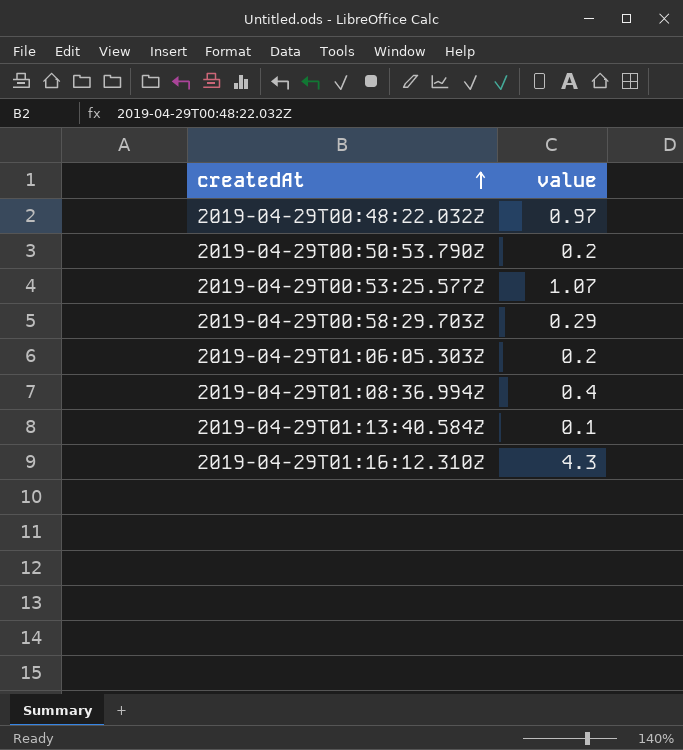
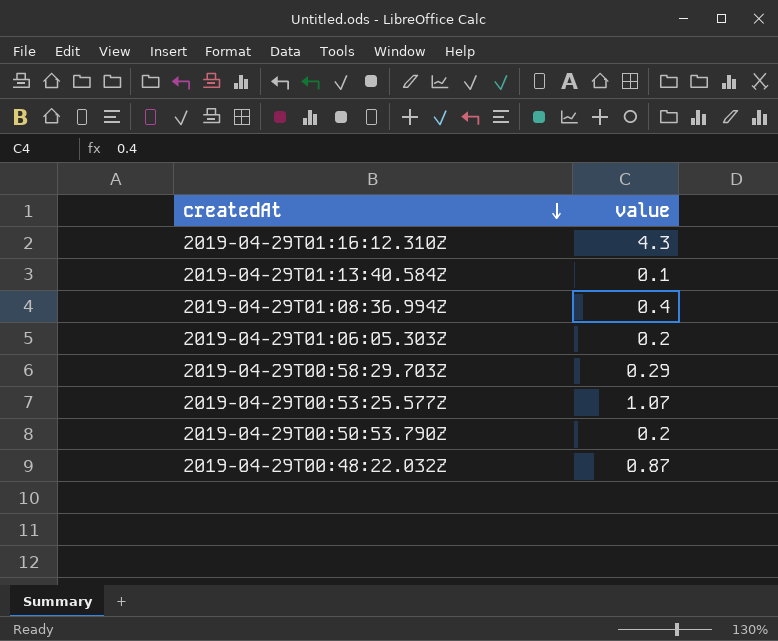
row order: createdAt ascending -> createdAt descending
2019-04-29T00:48:22.032Z | value: 0.97 -> 0.87

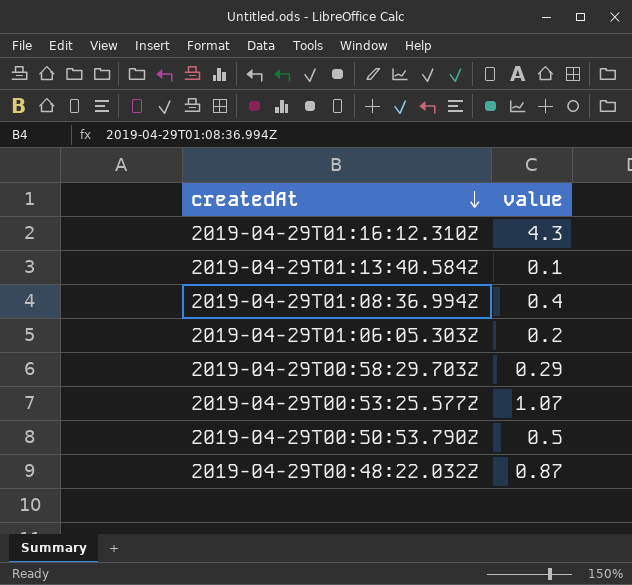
2019-04-29T00:50:53.790Z | value: 0.2 -> 0.5

